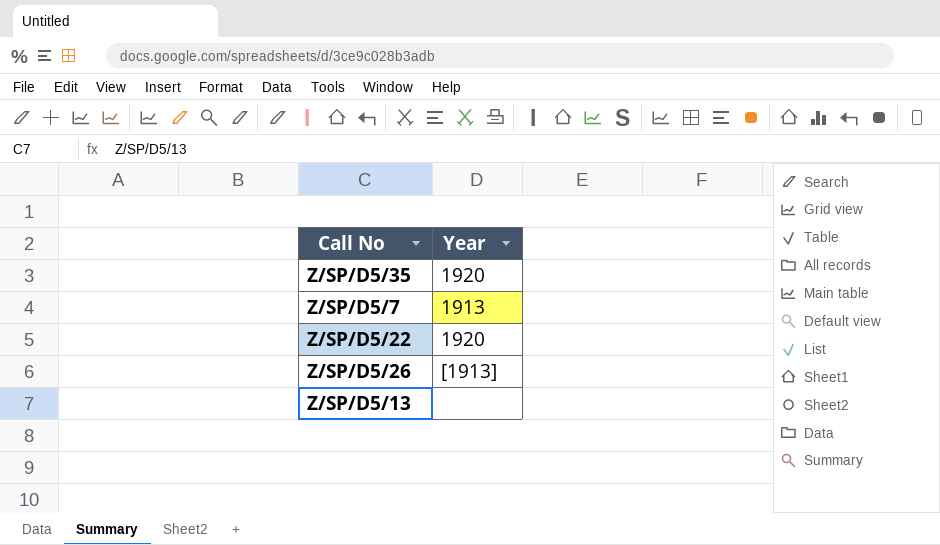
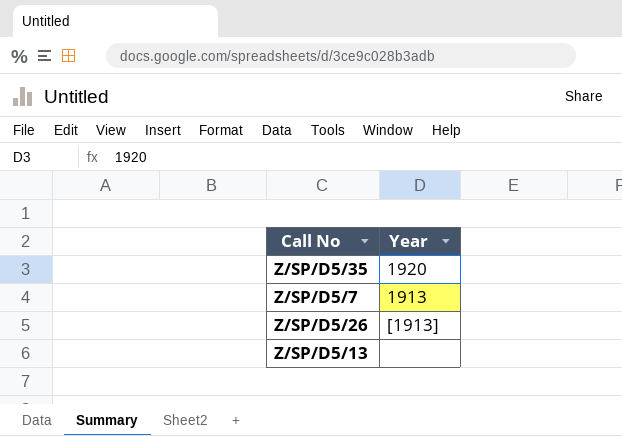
row Z/SP/D5/22: 1920 -> none

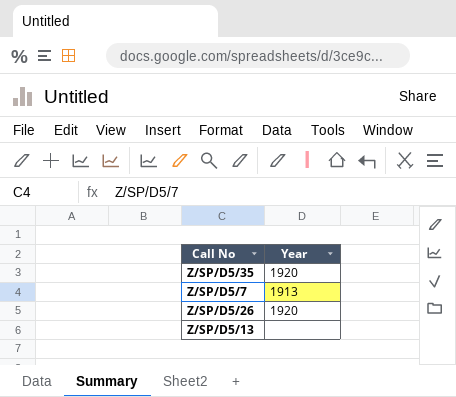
Z/SP/D5/26 | Year: [1913] -> 1920

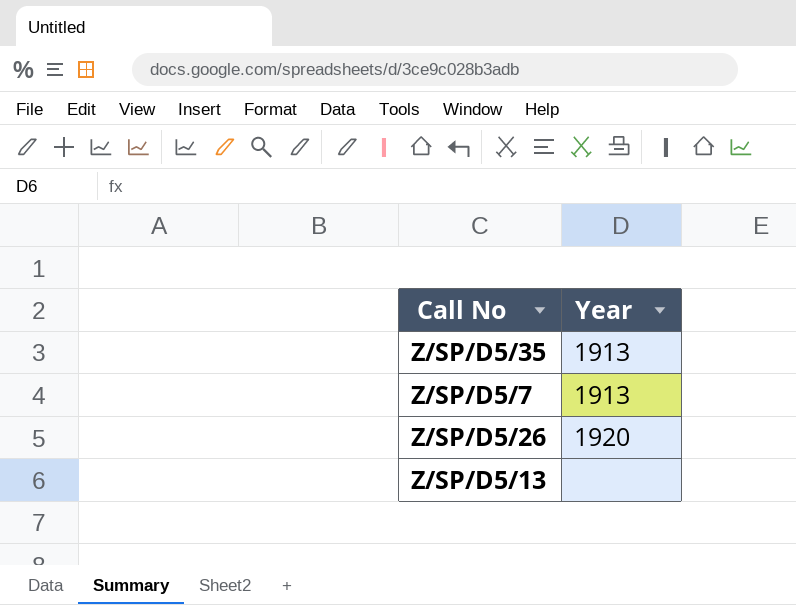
Z/SP/D5/35 | Year: 1920 -> 1913

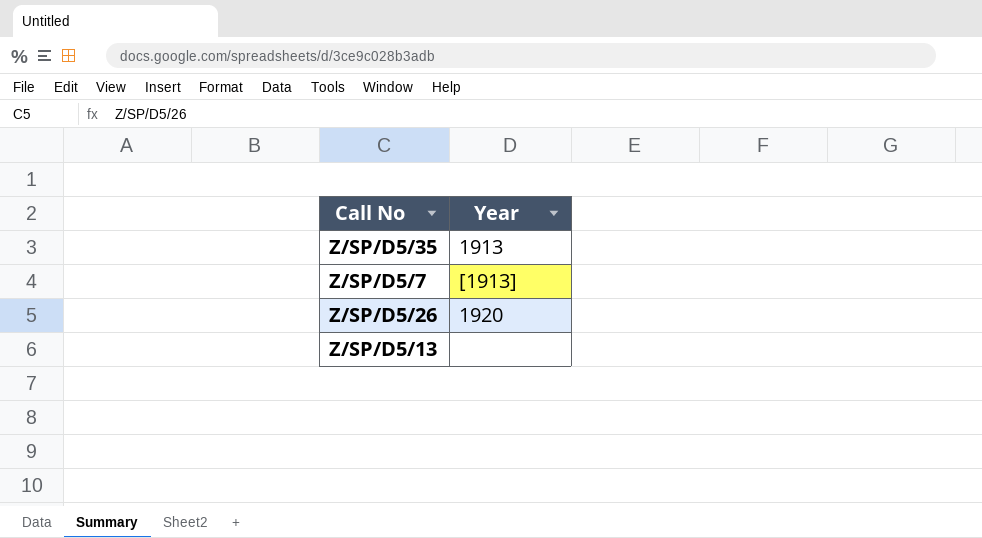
Z/SP/D5/7 | Year: 1913 -> [1913]

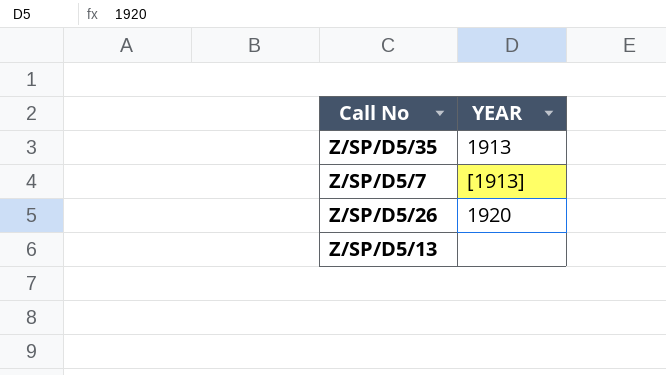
column name: Year -> YEAR

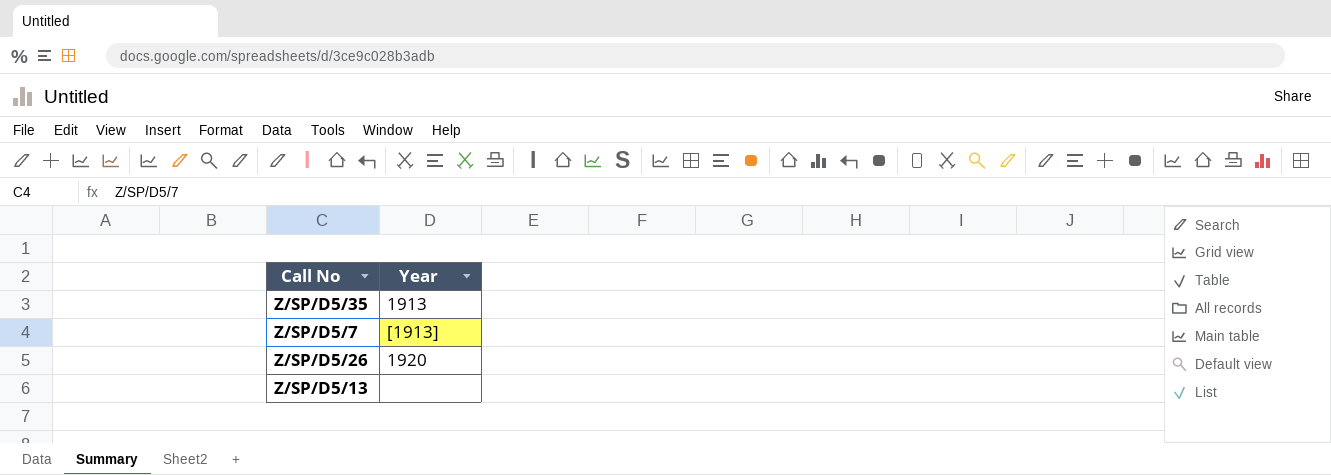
column name: YEAR -> Year

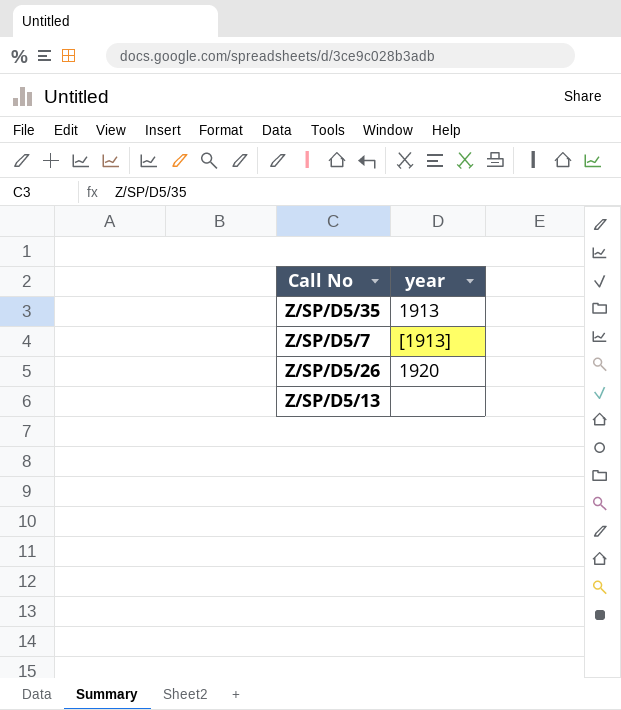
column name: Year -> year

